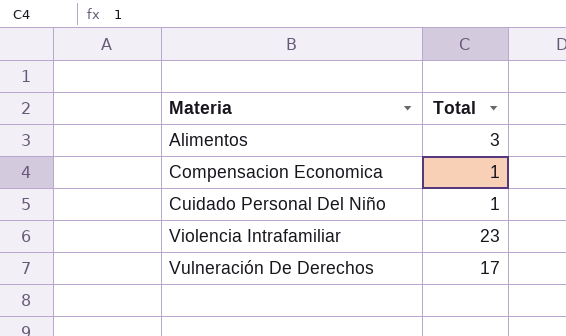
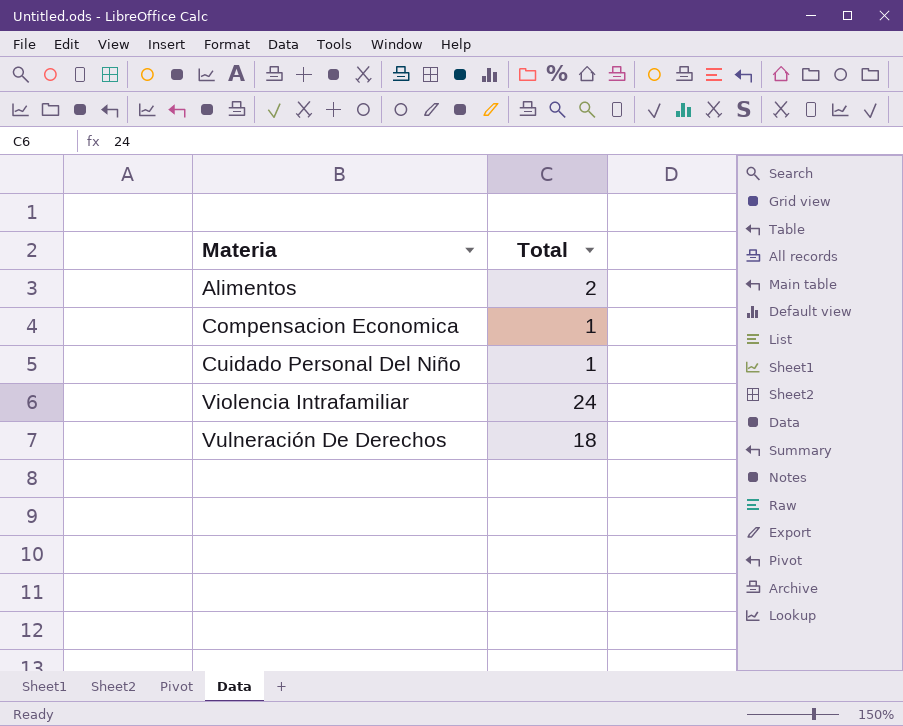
Alimentos | Total: 3 -> 2
Violencia Intrafamiliar | Total: 23 -> 24
Vulneración De Derechos | Total: 17 -> 18

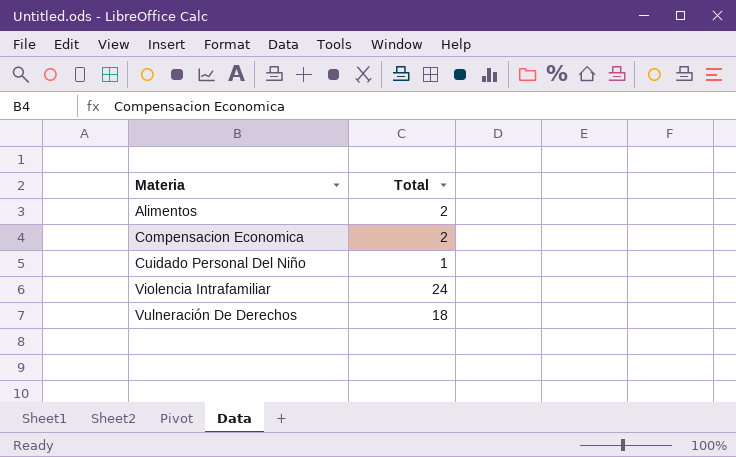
Compensacion Economica | Total: 1 -> 2

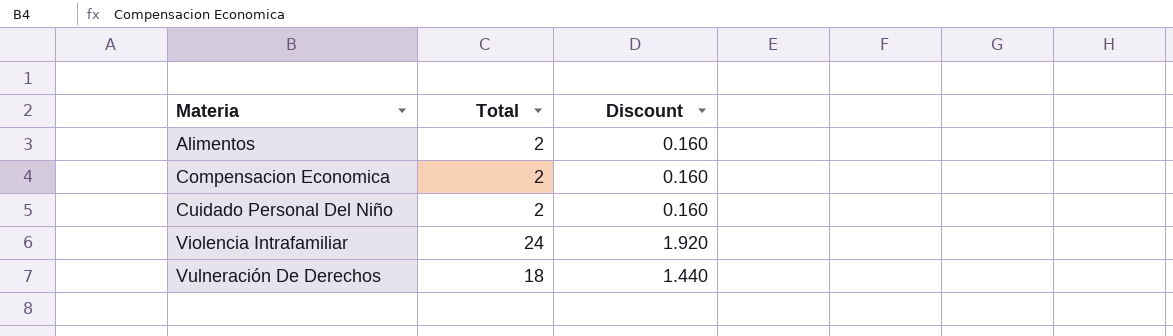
column Discount | formula: none -> [Total] * 0.08
Cuidado Personal Del Niño | Total: 1 -> 2

